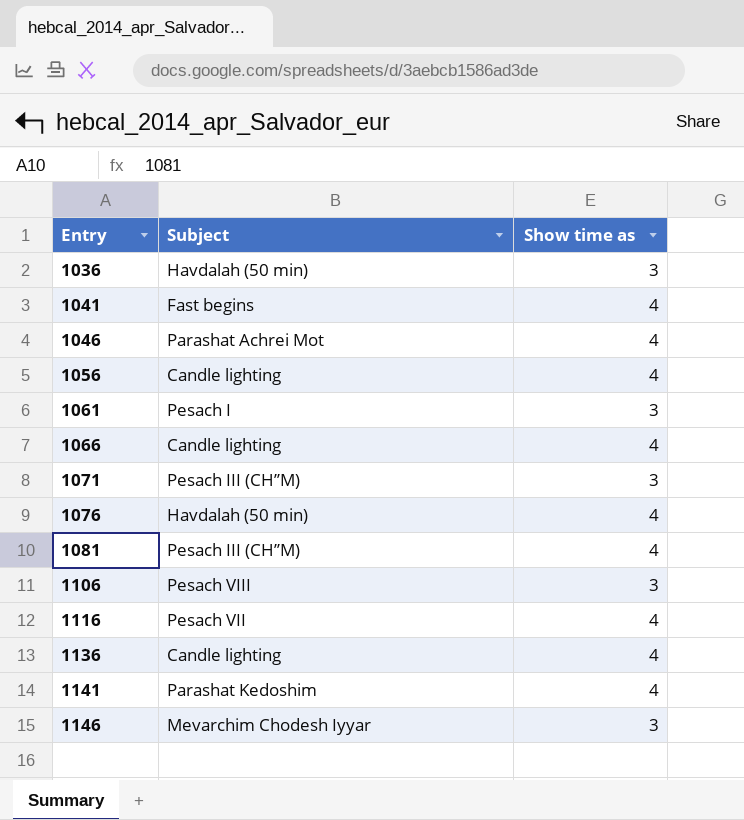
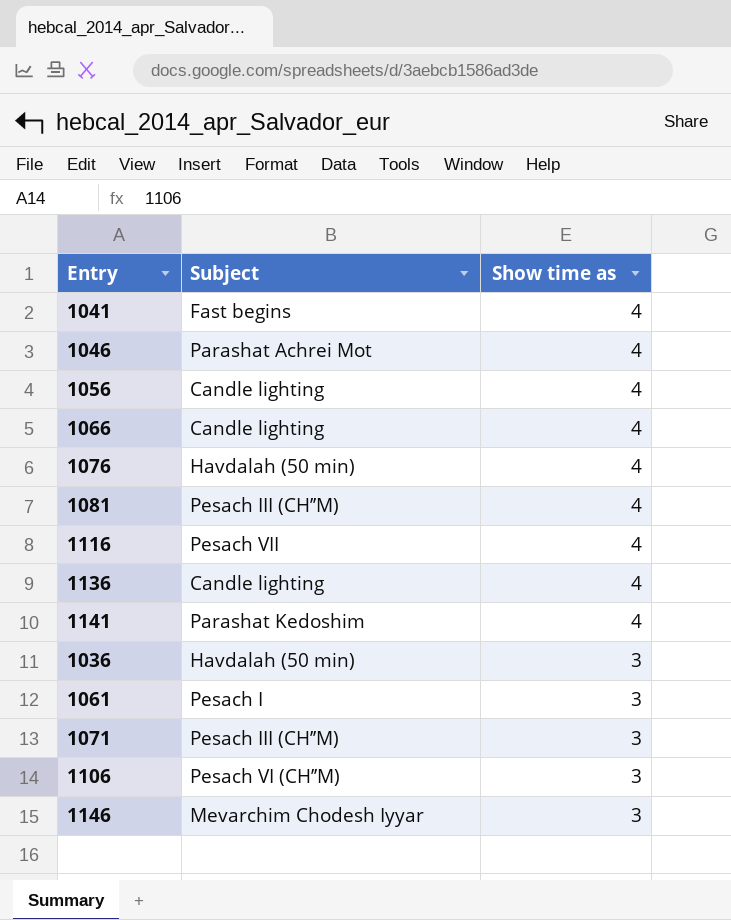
row order: Entry ascending -> Show time as descending
1106 | Subject: Pesach VIII -> Pesach VI (CH’’M)

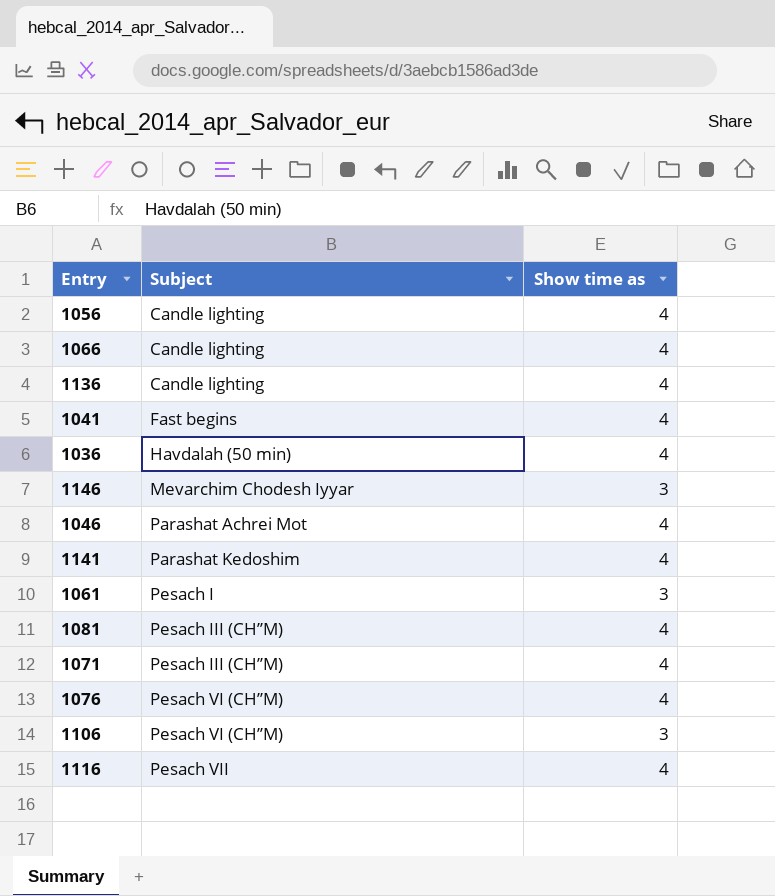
row order: Show time as descending -> Subject ascending
1036 | Show time as: 3 -> 4
1071 | Show time as: 3 -> 4
1076 | Subject: Havdalah (50 min) -> Pesach VI (CH’’M)

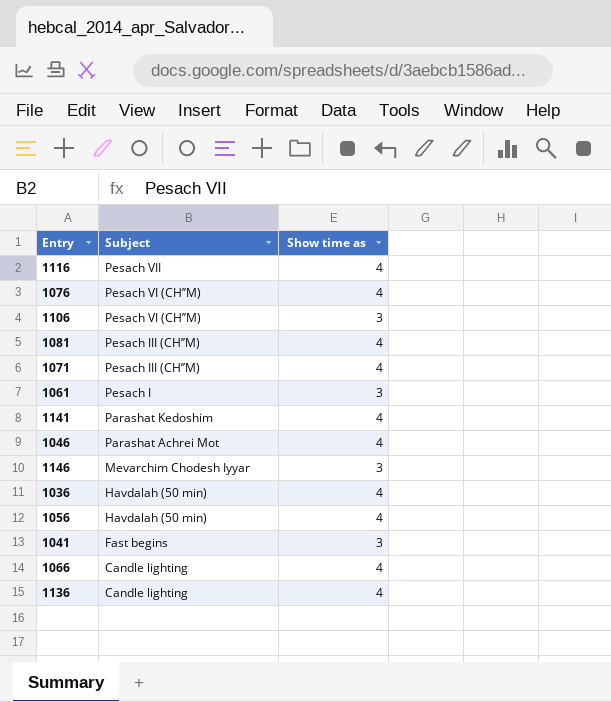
row order: Subject ascending -> Subject descending
1056 | Subject: Candle lighting -> Havdalah (50 min)
1041 | Show time as: 4 -> 3

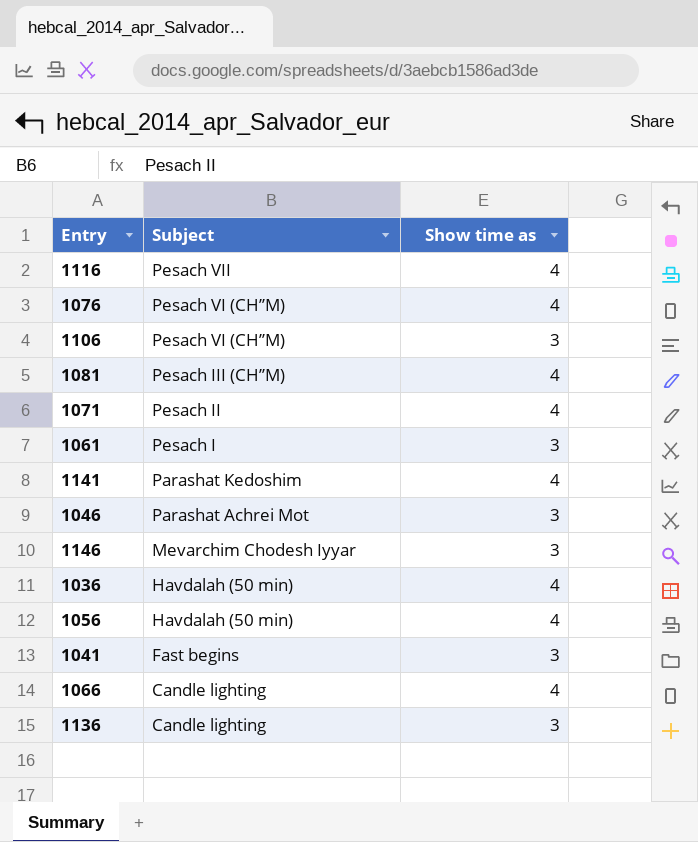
1071 | Subject: Pesach III (CH’’M) -> Pesach II
1046 | Show time as: 4 -> 3
1136 | Show time as: 4 -> 3

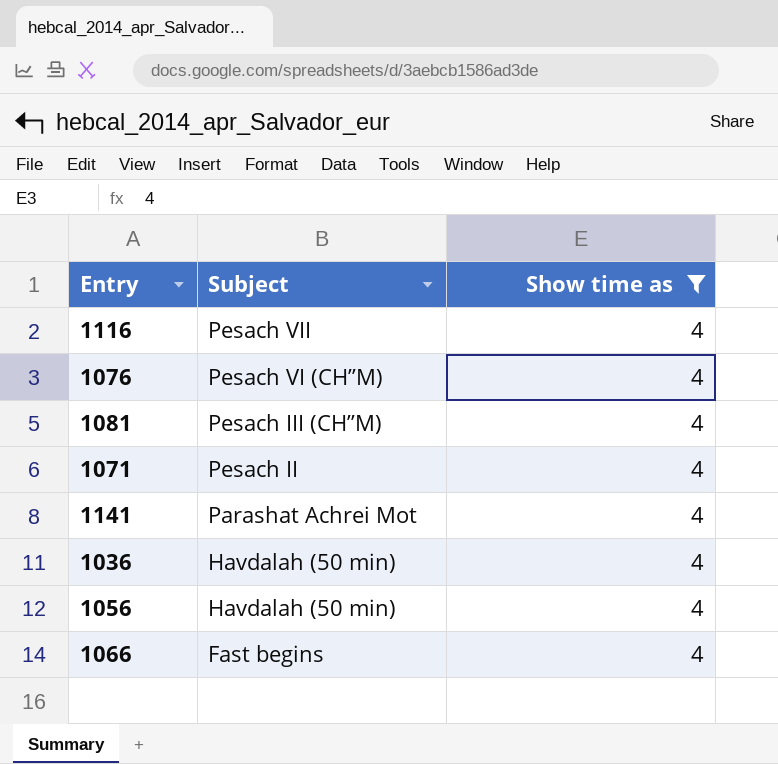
filter: none -> Show time as = 4
1141 | Subject: Parashat Kedoshim -> Parashat Achrei Mot
1066 | Subject: Candle lighting -> Fast begins

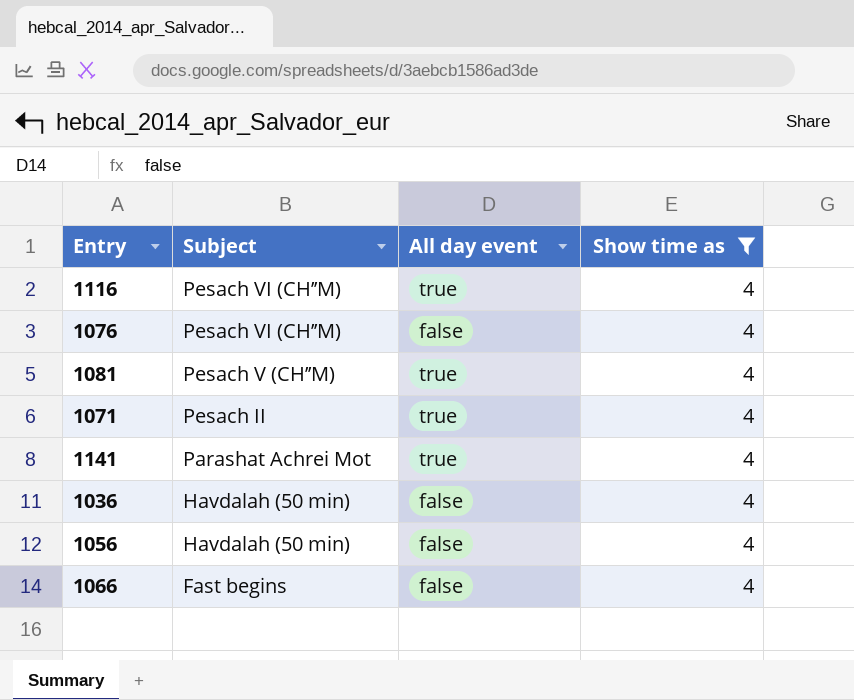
column All day event | position: none -> 3
1116 | Subject: Pesach VII -> Pesach VI (CH’’M)
1081 | Subject: Pesach III (CH’’M) -> Pesach V (CH’’M)

